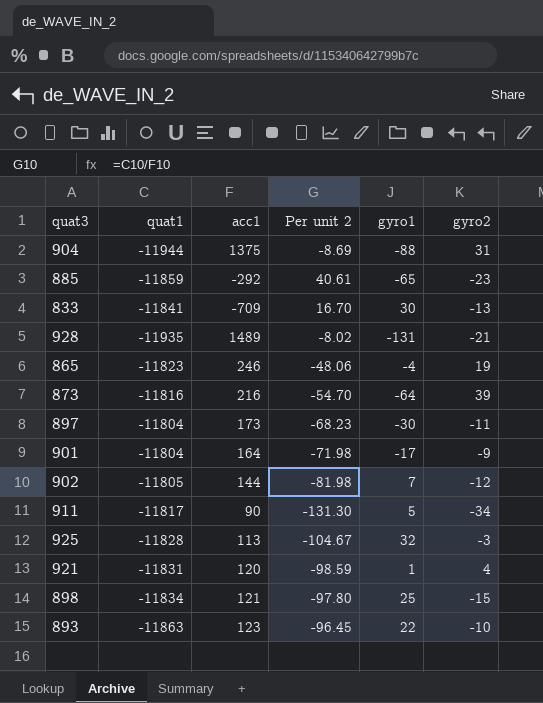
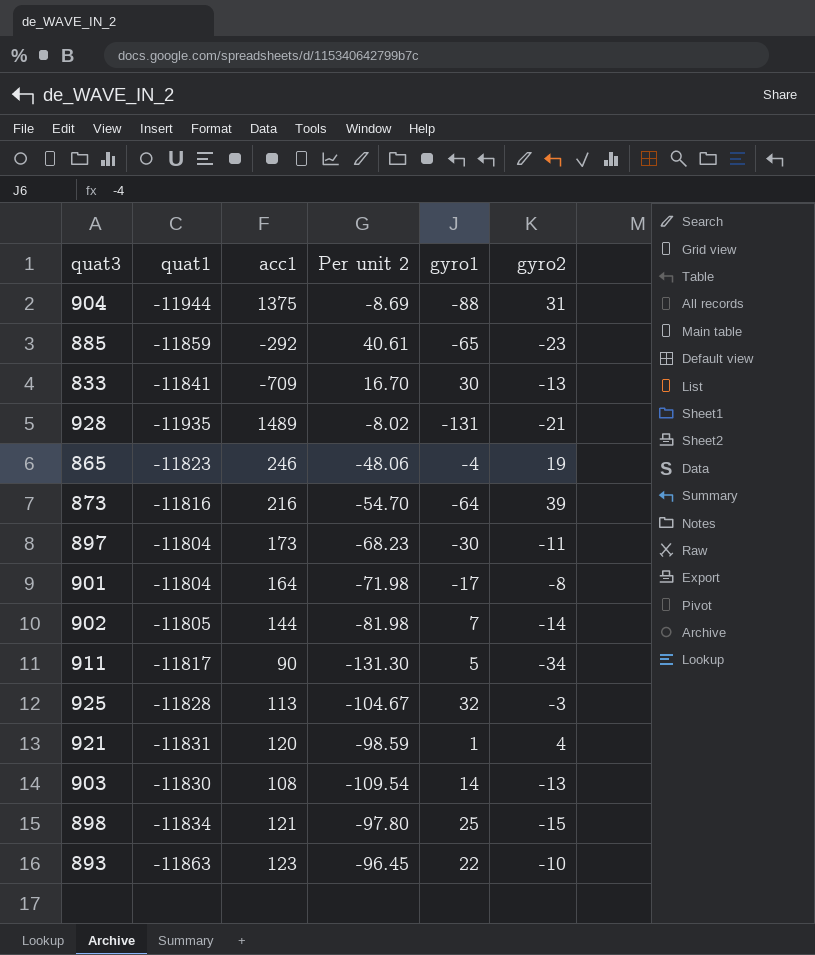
901 | gyro2: -9 -> -8
902 | gyro2: -12 -> -14
row 903: none -> -11830 | 108 | -109.54 | 14 | -13

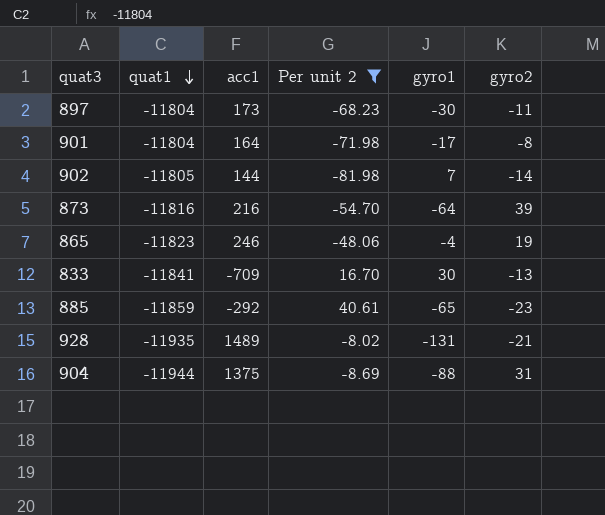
filter: none -> Per unit 2 >= -81.98
row order: none -> quat1 descending

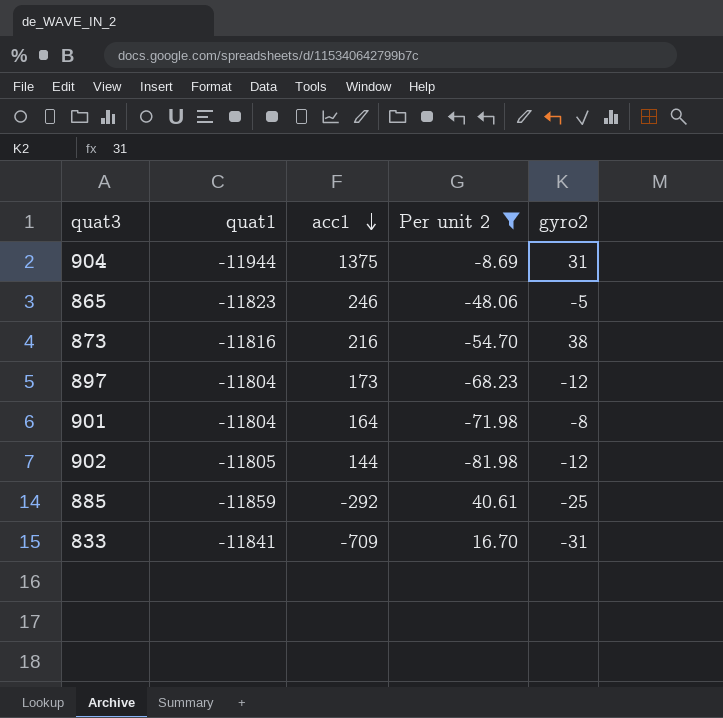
row order: quat1 descending -> acc1 descending
column gyro1 | position: 5 -> none
row 928: -11935 | 1489 | -8.02 | -131 | -21 -> none
865 | gyro2: 19 -> -5
873 | gyro2: 39 -> 38
897 | gyro2: -11 -> -12
902 | gyro2: -14 -> -12
885 | gyro2: -23 -> -25
833 | gyro2: -13 -> -31

